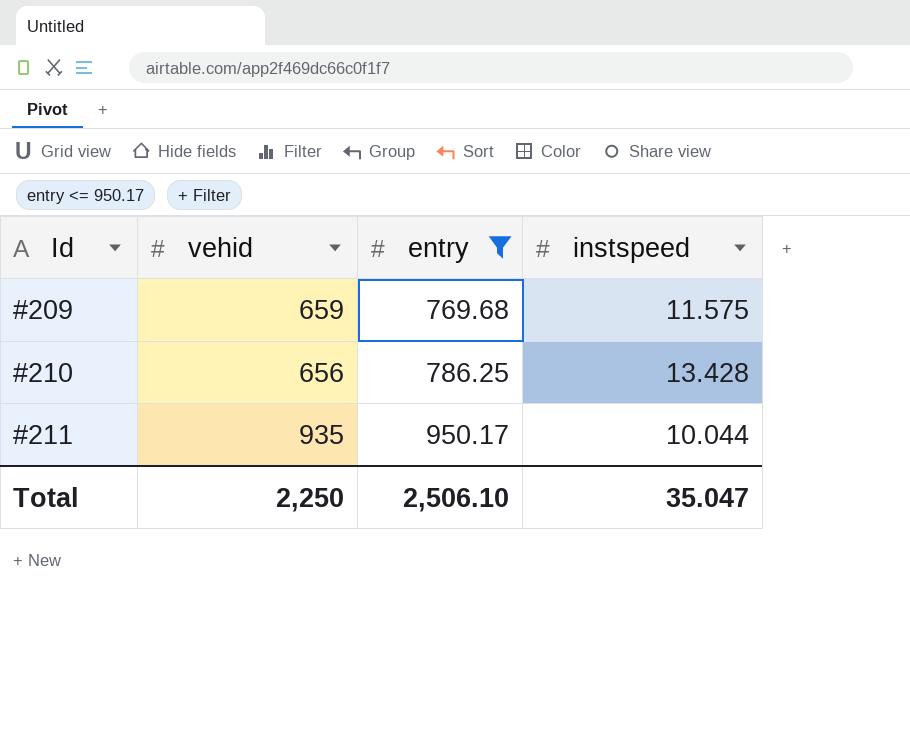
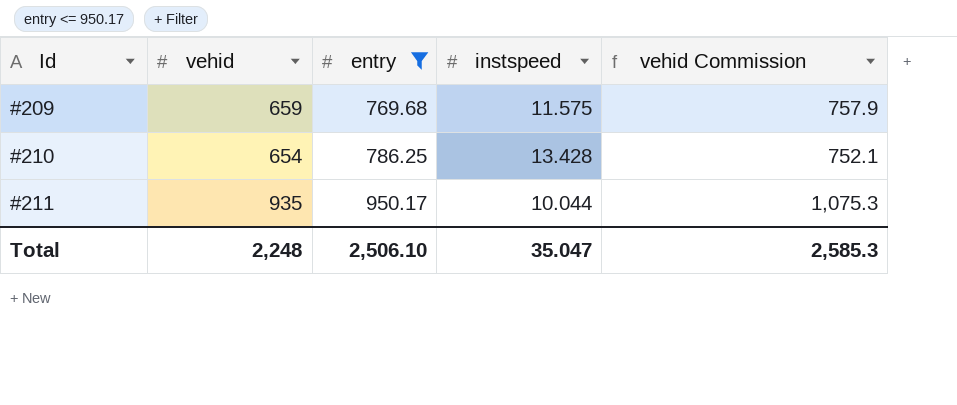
column vehid Commission | formula: none -> [vehid] * 1.15
#210 | vehid: 656 -> 654
Total | vehid: 2,250 -> 2,248

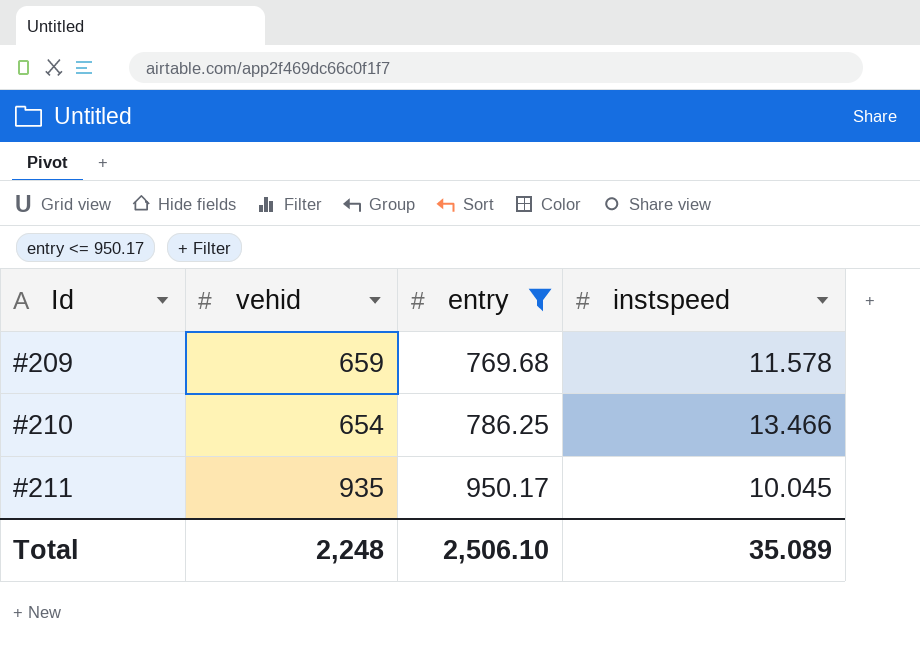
column vehid Commission | formula: [vehid] * 1.15 -> none
#209 | instspeed: 11.575 -> 11.578
#210 | instspeed: 13.428 -> 13.466
#211 | instspeed: 10.044 -> 10.045
Total | instspeed: 35.047 -> 35.089

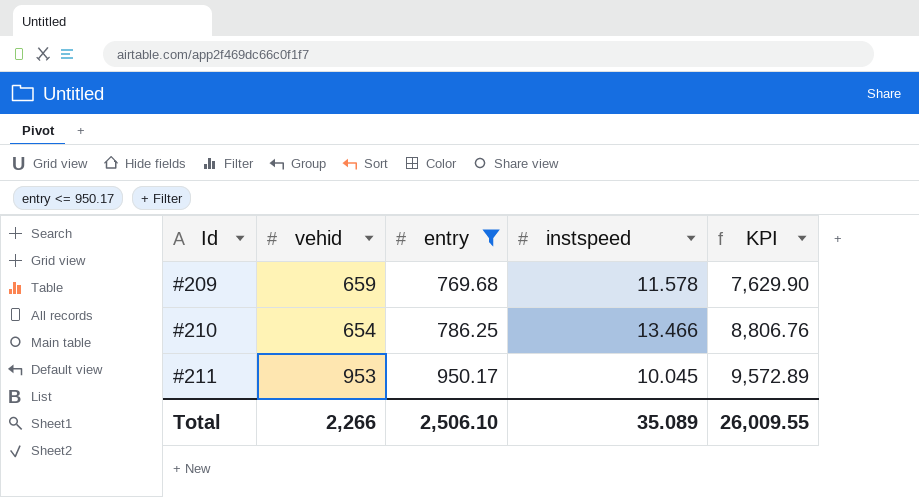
column KPI | formula: none -> [vehid] * [instspeed]
#211 | vehid: 935 -> 953
Total | vehid: 2,248 -> 2,266

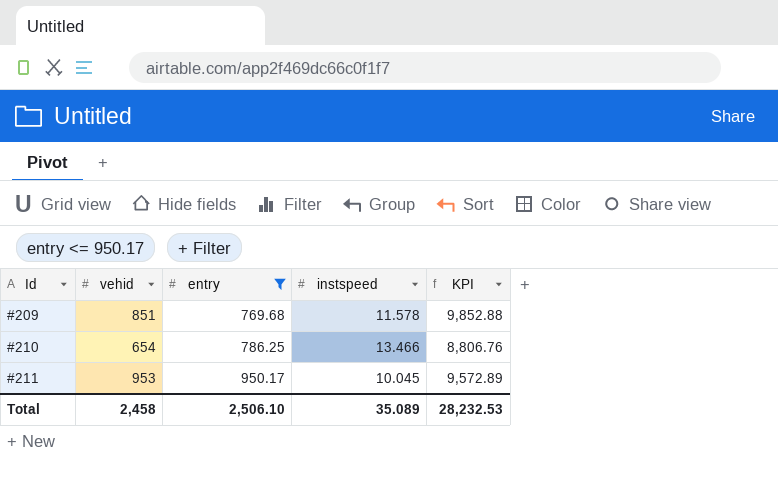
#209 | vehid: 659 -> 851
#209 | KPI: 7,629.90 -> 9,852.88
Total | vehid: 2,266 -> 2,458
Total | KPI: 26,009.55 -> 28,232.53

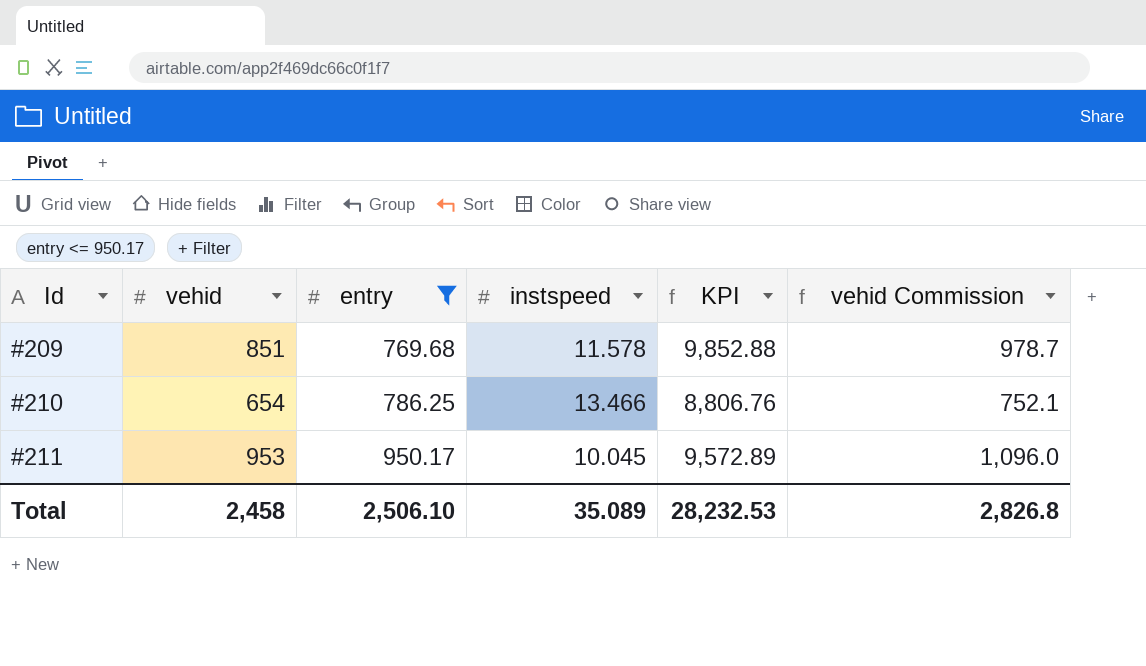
column vehid Commission | formula: none -> [vehid] * 1.15

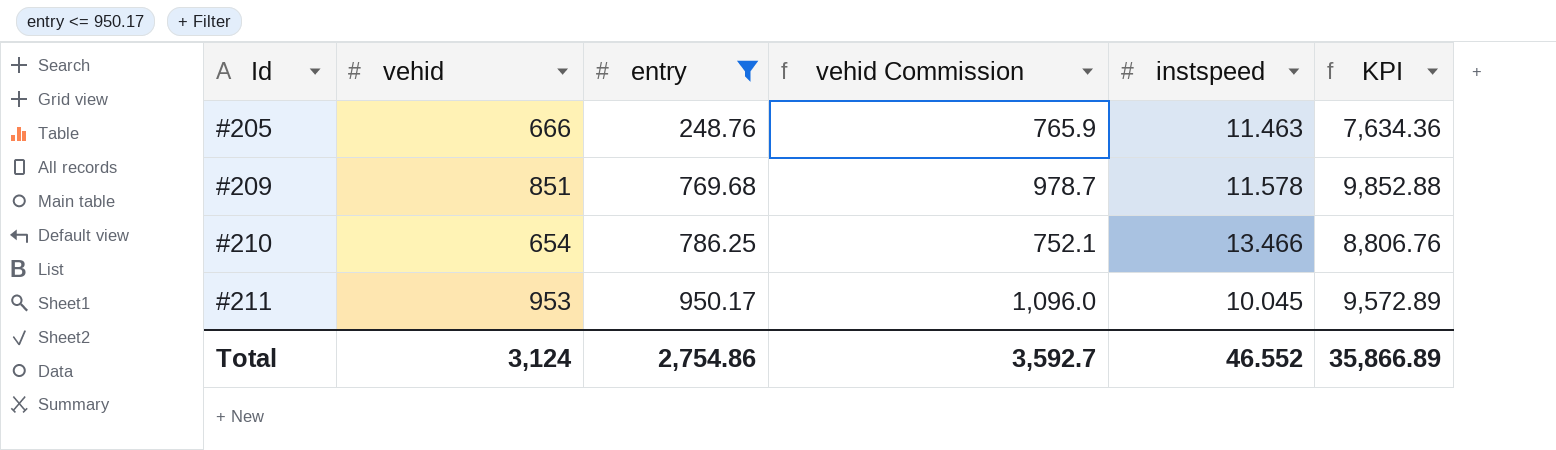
column vehid Commission | position: 6 -> 4
row #205: none -> 666 | 248.76 | 765.9 | 11.463 | 7,634.36
Total | vehid: 2,458 -> 3,124
Total | entry: 2,506.10 -> 2,754.86
Total | vehid Commission: 2,826.8 -> 3,592.7
Total | instspeed: 35.089 -> 46.552
Total | KPI: 28,232.53 -> 35,866.89

